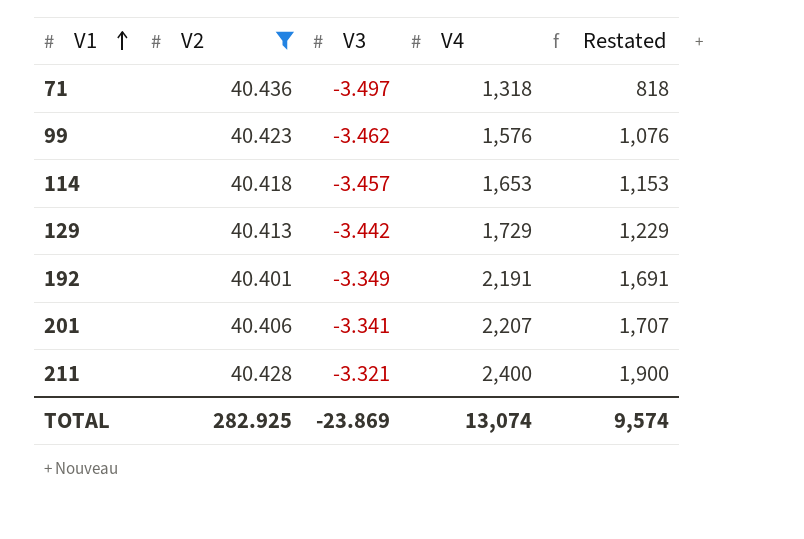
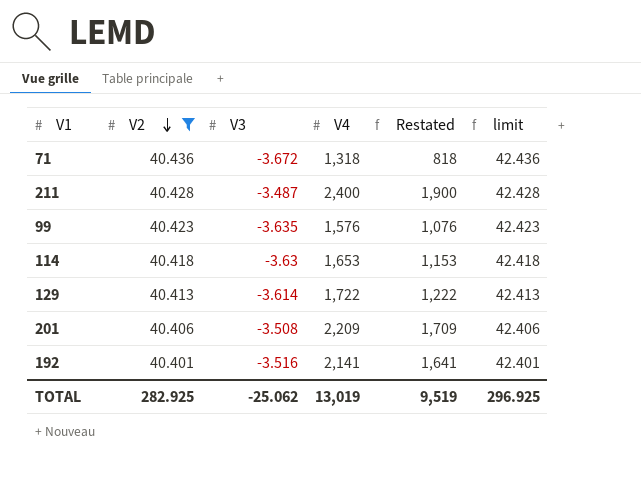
row order: V1 ascending -> V2 descending
column limit | formula: none -> [V2] + 2
71 | V3: -3.497 -> -3.672
211 | V3: -3.321 -> -3.487
99 | V3: -3.462 -> -3.635
114 | V3: -3.457 -> -3.63
129 | V3: -3.442 -> -3.614
129 | V4: 1,729 -> 1,722
129 | Restated: 1,229 -> 1,222
201 | V3: -3.341 -> -3.508
201 | V4: 2,207 -> 2,209
201 | Restated: 1,707 -> 1,709
192 | V3: -3.349 -> -3.516
192 | V4: 2,191 -> 2,141
192 | Restated: 1,691 -> 1,641
TOTAL | V3: -23.869 -> -25.062
TOTAL | V4: 13,074 -> 13,019
TOTAL | Restated: 9,574 -> 9,519

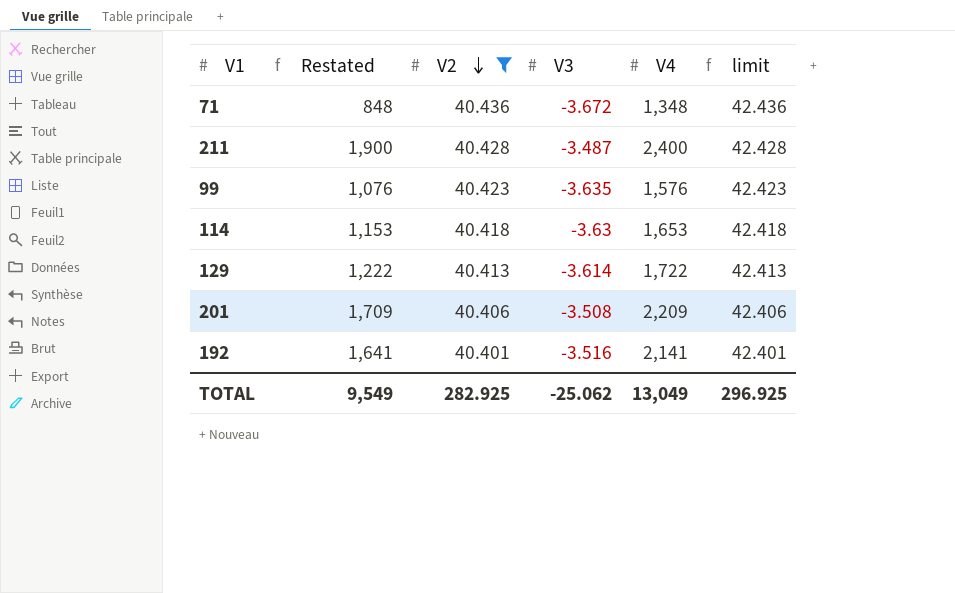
column Restated | position: 5 -> 2
71 | Restated: 818 -> 848
71 | V4: 1,318 -> 1,348
TOTAL | Restated: 9,519 -> 9,549
TOTAL | V4: 13,019 -> 13,049

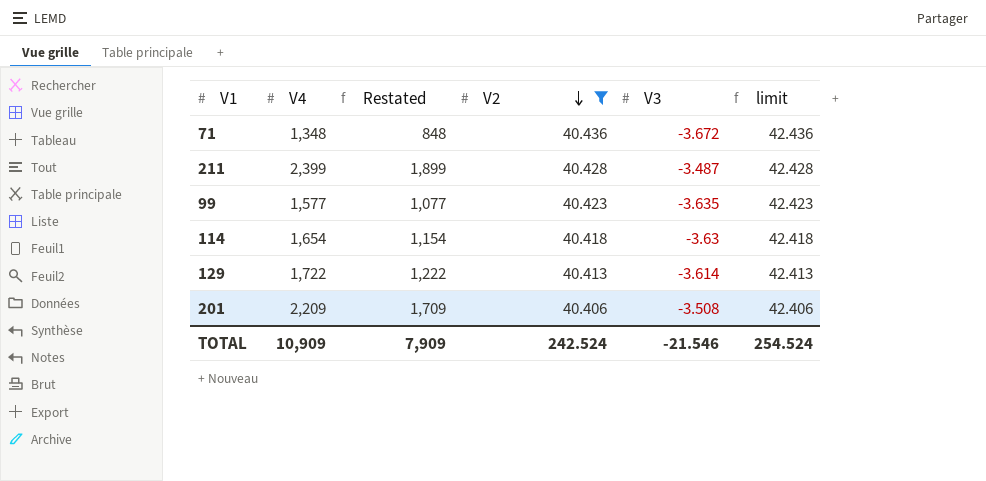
column V4 | position: 5 -> 2
row 192: 1,641 | 40.401 | -3.516 | 2,141 | 42.401 -> none
211 | V4: 2,400 -> 2,399
211 | Restated: 1,900 -> 1,899
99 | V4: 1,576 -> 1,577
99 | Restated: 1,076 -> 1,077
114 | V4: 1,653 -> 1,654
114 | Restated: 1,153 -> 1,154
TOTAL | V4: 13,049 -> 10,909
TOTAL | Restated: 9,549 -> 7,909
TOTAL | V2: 282.925 -> 242.524
TOTAL | V3: -25.062 -> -21.546
TOTAL | limit: 296.925 -> 254.524

